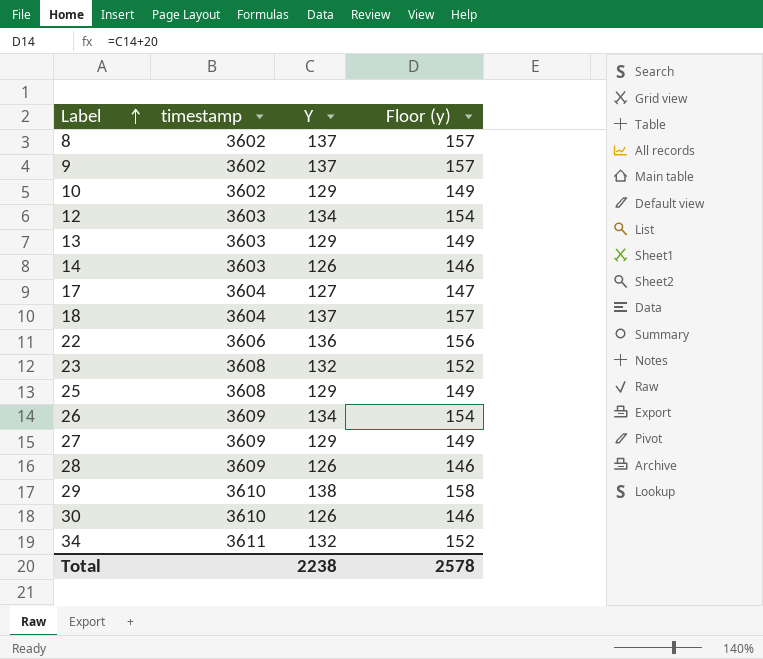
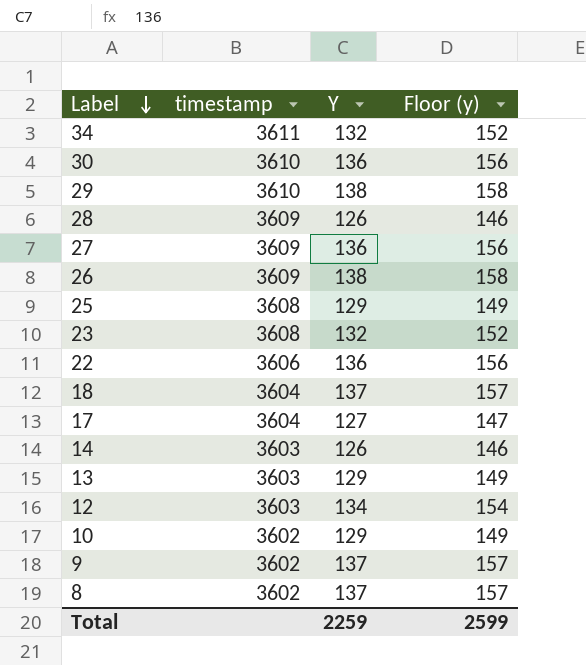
row order: Label ascending -> Label descending
30 | Y: 126 -> 136
30 | Floor (y): 146 -> 156
27 | Y: 129 -> 136
27 | Floor (y): 149 -> 156
26 | Y: 134 -> 138
26 | Floor (y): 154 -> 158
Total | Y: 2238 -> 2259
Total | Floor (y): 2578 -> 2599

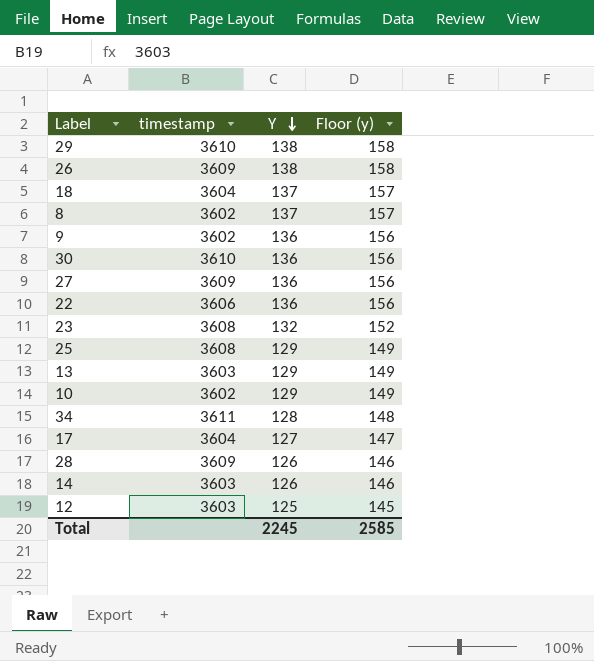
row order: Label descending -> Y descending
9 | Y: 137 -> 136
9 | Floor (y): 157 -> 156
34 | Y: 132 -> 128
34 | Floor (y): 152 -> 148
12 | Y: 134 -> 125
12 | Floor (y): 154 -> 145
Total | Y: 2259 -> 2245
Total | Floor (y): 2599 -> 2585

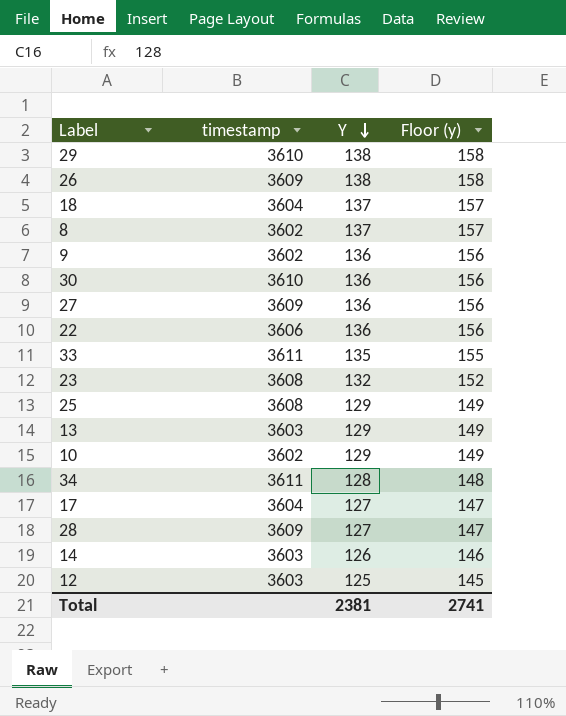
row 33: none -> 3611 | 135 | 155
28 | Y: 126 -> 127
28 | Floor (y): 146 -> 147
Total | Y: 2245 -> 2381
Total | Floor (y): 2585 -> 2741

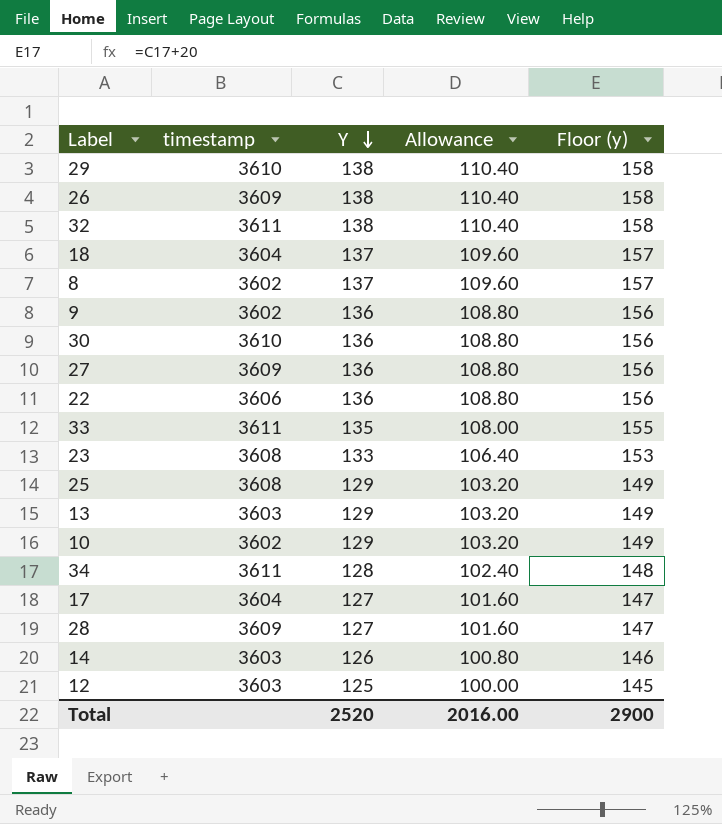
column Allowance | formula: none -> [Y] * 0.8
row 32: none -> 3611 | 138 | 110.40 | 158
23 | Y: 132 -> 133
23 | Floor (y): 152 -> 153
Total | Y: 2381 -> 2520
Total | Floor (y): 2741 -> 2900

